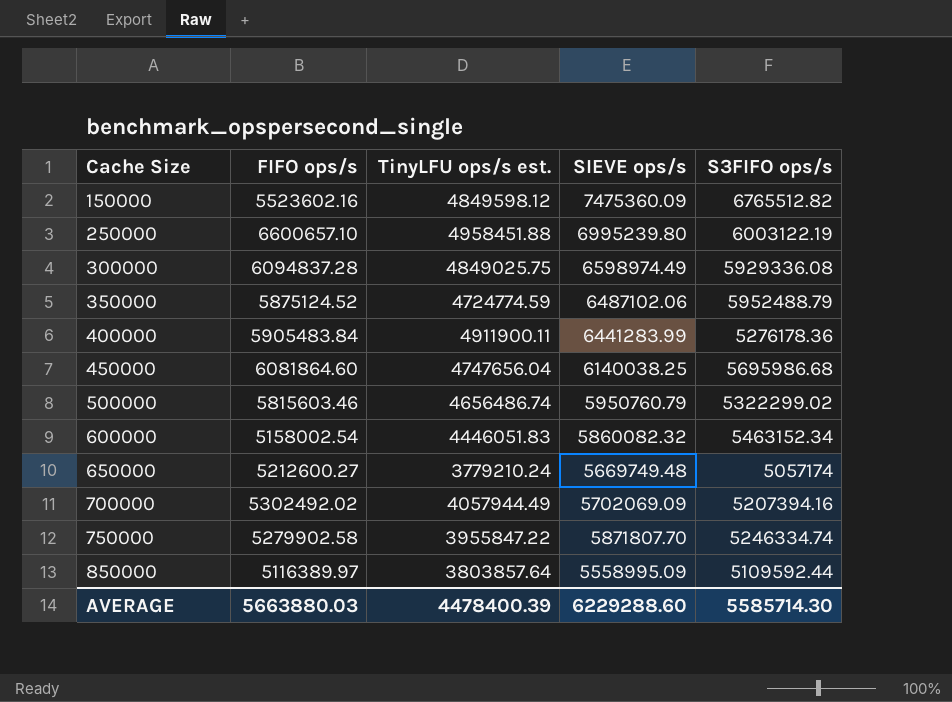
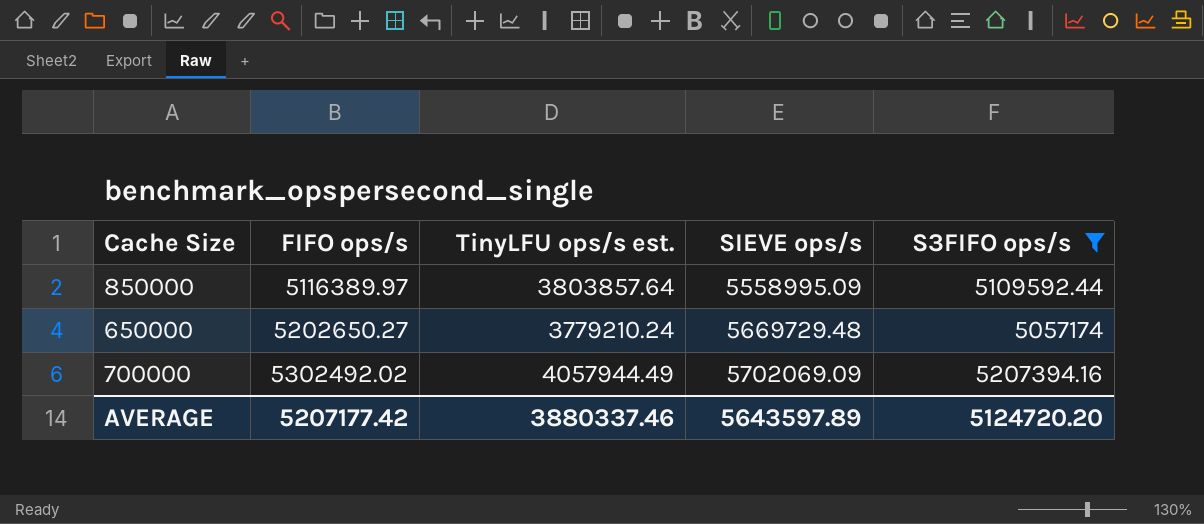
filter: none -> S3FIFO ops/s <= 5207394.16
row order: Cache Size ascending -> FIFO ops/s ascending
650000 | FIFO ops/s: 5212600.27 -> 5202650.27
650000 | SIEVE ops/s: 5669749.48 -> 5669729.48
AVERAGE | FIFO ops/s: 5663880.03 -> 5207177.42
AVERAGE | TinyLFU ops/s est.: 4478400.39 -> 3880337.46
AVERAGE | SIEVE ops/s: 6229288.60 -> 5643597.89
AVERAGE | S3FIFO ops/s: 5585714.30 -> 5124720.20

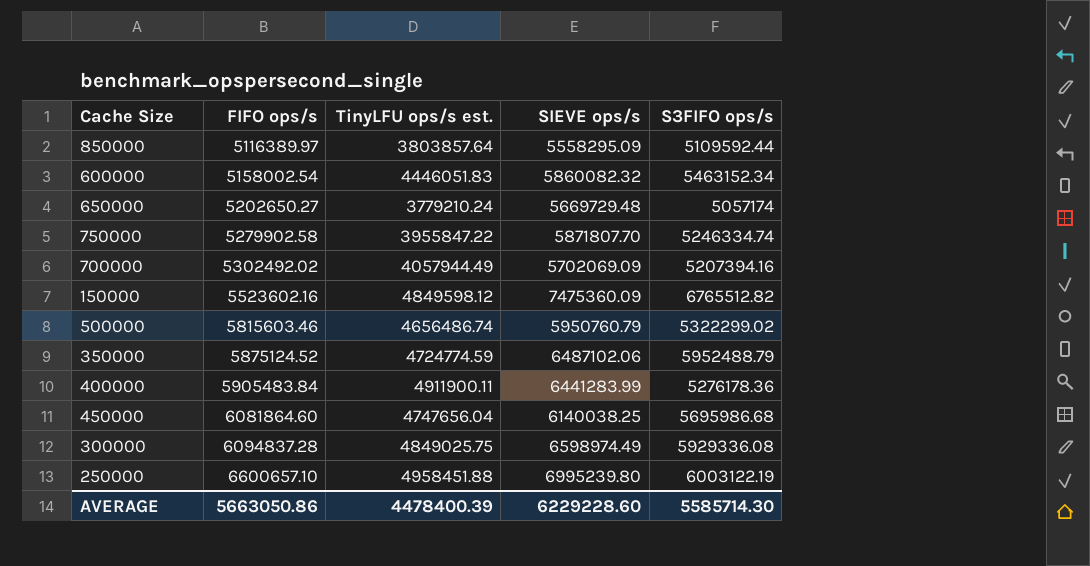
filter: S3FIFO ops/s <= 5207394.16 -> none
850000 | SIEVE ops/s: 5558995.09 -> 5558295.09
AVERAGE | FIFO ops/s: 5207177.42 -> 5663050.86
AVERAGE | TinyLFU ops/s est.: 3880337.46 -> 4478400.39
AVERAGE | SIEVE ops/s: 5643597.89 -> 6229228.60
AVERAGE | S3FIFO ops/s: 5124720.20 -> 5585714.30

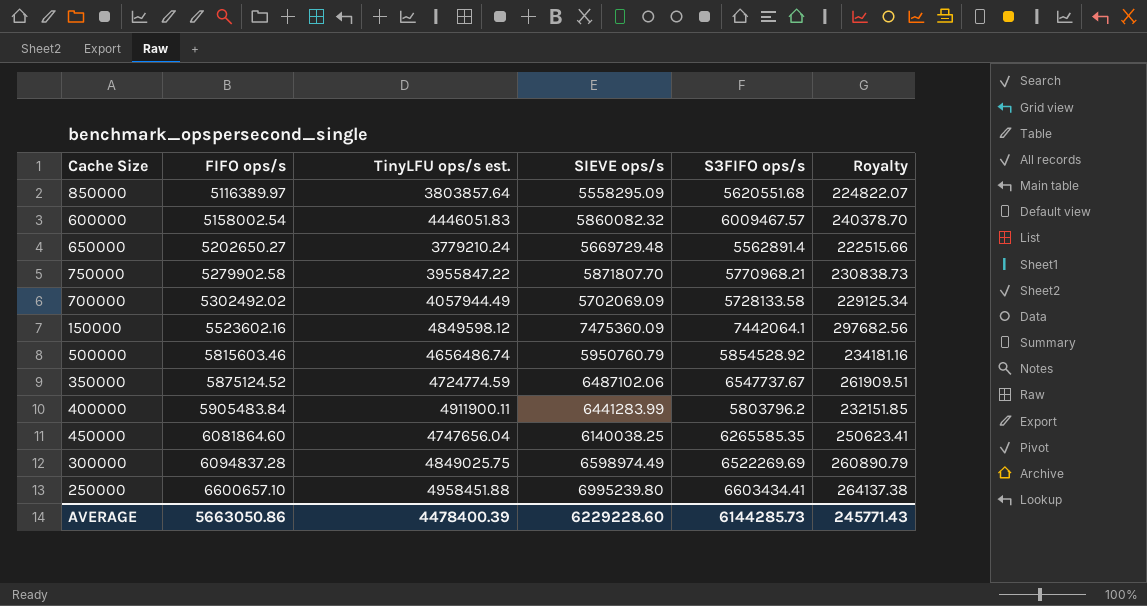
column Royalty | formula: none -> [S3FIFO ops/s] * 0.04
850000 | S3FIFO ops/s: 5109592.44 -> 5620551.68
600000 | S3FIFO ops/s: 5463152.34 -> 6009467.57
650000 | S3FIFO ops/s: 5057174 -> 5562891.4
750000 | S3FIFO ops/s: 5246334.74 -> 5770968.21
700000 | S3FIFO ops/s: 5207394.16 -> 5728133.58
150000 | S3FIFO ops/s: 6765512.82 -> 7442064.1
500000 | S3FIFO ops/s: 5322299.02 -> 5854528.92
350000 | S3FIFO ops/s: 5952488.79 -> 6547737.67
400000 | S3FIFO ops/s: 5276178.36 -> 5803796.2
450000 | S3FIFO ops/s: 5695986.68 -> 6265585.35
300000 | S3FIFO ops/s: 5929336.08 -> 6522269.69
250000 | S3FIFO ops/s: 6003122.19 -> 6603434.41
AVERAGE | S3FIFO ops/s: 5585714.30 -> 6144285.73

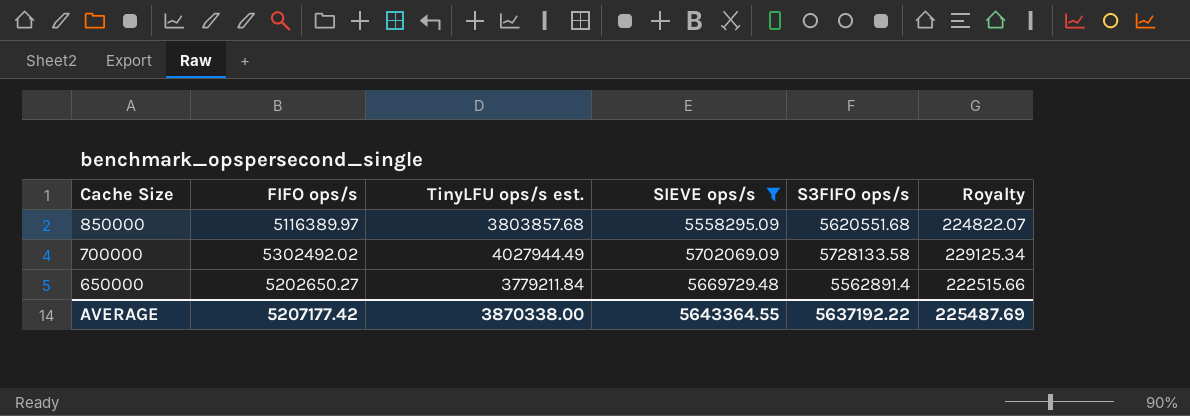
filter: none -> SIEVE ops/s <= 5702069.09
row order: FIFO ops/s ascending -> Cache Size descending
850000 | TinyLFU ops/s est.: 3803857.64 -> 3803857.68
700000 | TinyLFU ops/s est.: 4057944.49 -> 4027944.49
650000 | TinyLFU ops/s est.: 3779210.24 -> 3779211.84
AVERAGE | FIFO ops/s: 5663050.86 -> 5207177.42
AVERAGE | TinyLFU ops/s est.: 4478400.39 -> 3870338.00
AVERAGE | SIEVE ops/s: 6229228.60 -> 5643364.55
AVERAGE | S3FIFO ops/s: 6144285.73 -> 5637192.22
AVERAGE | Royalty: 245771.43 -> 225487.69

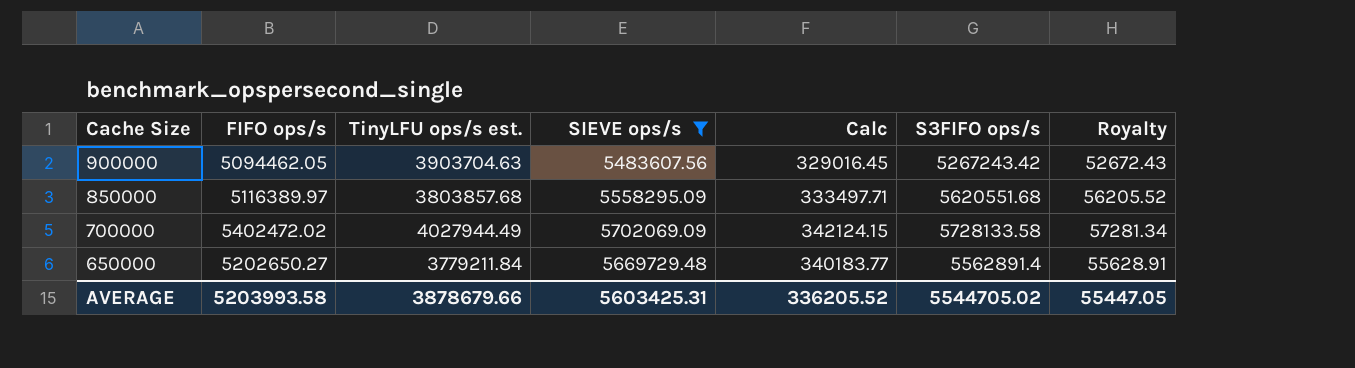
column Calc | formula: none -> [SIEVE ops/s] * 0.06
column Royalty | formula: [S3FIFO ops/s] * 0.04 -> [S3FIFO ops/s] * 0.01
row 900000: none -> 5094462.05 | 3903704.63 | 5483607.56 | 329016.45 | 5267243.42 | 52672.43
700000 | FIFO ops/s: 5302492.02 -> 5402472.02
AVERAGE | FIFO ops/s: 5207177.42 -> 5203993.58
AVERAGE | TinyLFU ops/s est.: 3870338.00 -> 3878679.66
AVERAGE | SIEVE ops/s: 5643364.55 -> 5603425.31
AVERAGE | S3FIFO ops/s: 5637192.22 -> 5544705.02
AVERAGE | Royalty: 225487.69 -> 55447.05

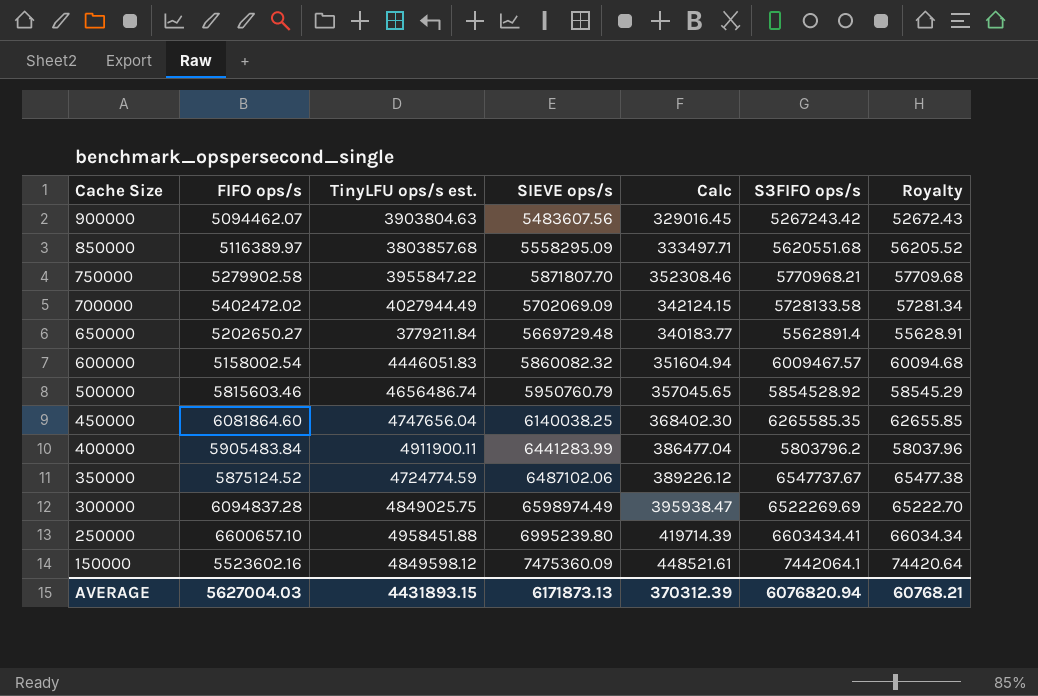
filter: SIEVE ops/s <= 5702069.09 -> none
900000 | FIFO ops/s: 5094462.05 -> 5094462.07
900000 | TinyLFU ops/s est.: 3903704.63 -> 3903804.63
AVERAGE | FIFO ops/s: 5203993.58 -> 5627004.03
AVERAGE | TinyLFU ops/s est.: 3878679.66 -> 4431893.15
AVERAGE | SIEVE ops/s: 5603425.31 -> 6171873.13
AVERAGE | Calc: 336205.52 -> 370312.39
AVERAGE | S3FIFO ops/s: 5544705.02 -> 6076820.94
AVERAGE | Royalty: 55447.05 -> 60768.21

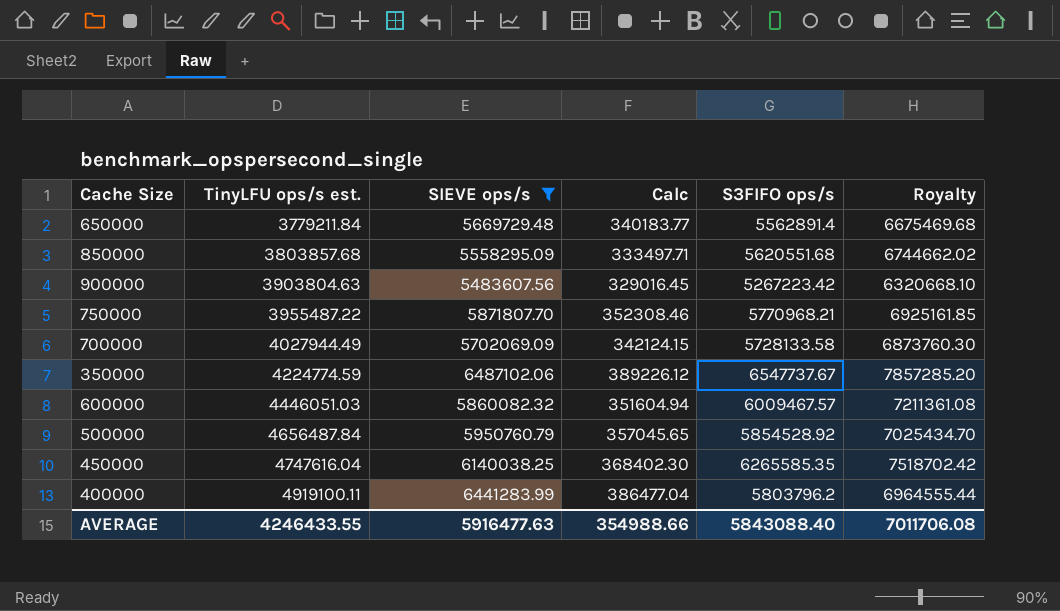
filter: none -> SIEVE ops/s <= 6487102.06
row order: Cache Size descending -> TinyLFU ops/s est. ascending
column FIFO ops/s | position: 2 -> none
column Royalty | formula: [S3FIFO ops/s] * 0.01 -> [S3FIFO ops/s] * 1.2
900000 | S3FIFO ops/s: 5267243.42 -> 5267223.42
750000 | TinyLFU ops/s est.: 3955847.22 -> 3955487.22
350000 | TinyLFU ops/s est.: 4724774.59 -> 4224774.59
600000 | TinyLFU ops/s est.: 4446051.83 -> 4446051.03
500000 | TinyLFU ops/s est.: 4656486.74 -> 4656487.84
450000 | TinyLFU ops/s est.: 4747656.04 -> 4747616.04
400000 | TinyLFU ops/s est.: 4911900.11 -> 4919100.11
AVERAGE | TinyLFU ops/s est.: 4431893.15 -> 4246433.55
AVERAGE | SIEVE ops/s: 6171873.13 -> 5916477.63
AVERAGE | Calc: 370312.39 -> 354988.66
AVERAGE | S3FIFO ops/s: 6076820.94 -> 5843088.40
AVERAGE | Royalty: 60768.21 -> 7011706.08

